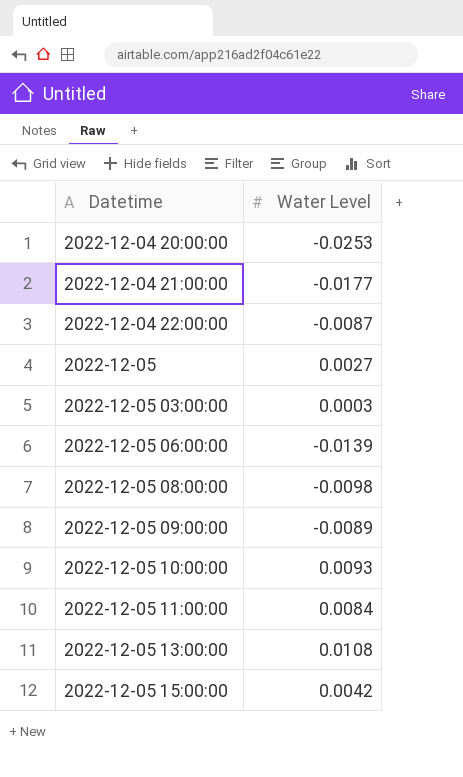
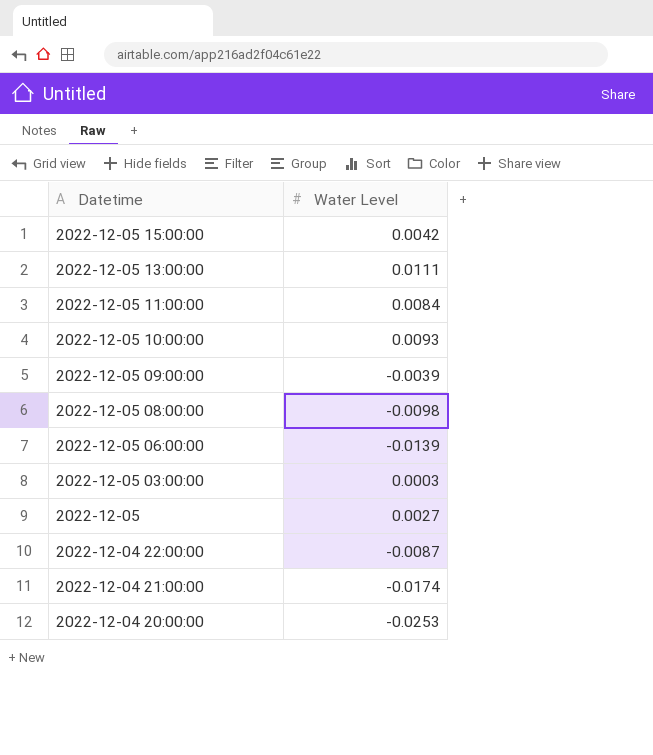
row order: Datetime ascending -> Datetime descending
2022-12-05 13:00:00 | Water Level: 0.0108 -> 0.0111
2022-12-05 09:00:00 | Water Level: -0.0089 -> -0.0039
2022-12-04 21:00:00 | Water Level: -0.0177 -> -0.0174

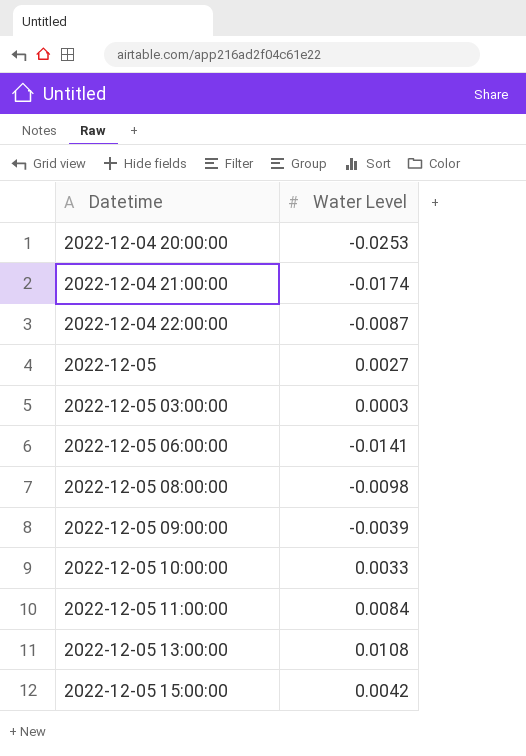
row order: Datetime descending -> Datetime ascending
2022-12-05 06:00:00 | Water Level: -0.0139 -> -0.0141
2022-12-05 10:00:00 | Water Level: 0.0093 -> 0.0033
2022-12-05 13:00:00 | Water Level: 0.0111 -> 0.0108

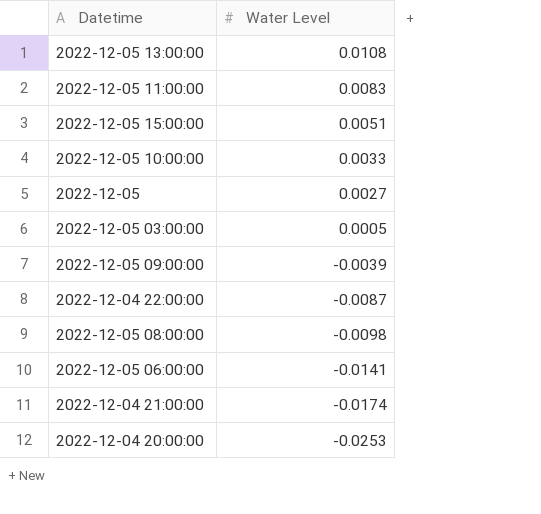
row order: Datetime ascending -> Water Level descending
2022-12-05 11:00:00 | Water Level: 0.0084 -> 0.0083
2022-12-05 15:00:00 | Water Level: 0.0042 -> 0.0051
2022-12-05 03:00:00 | Water Level: 0.0003 -> 0.0005

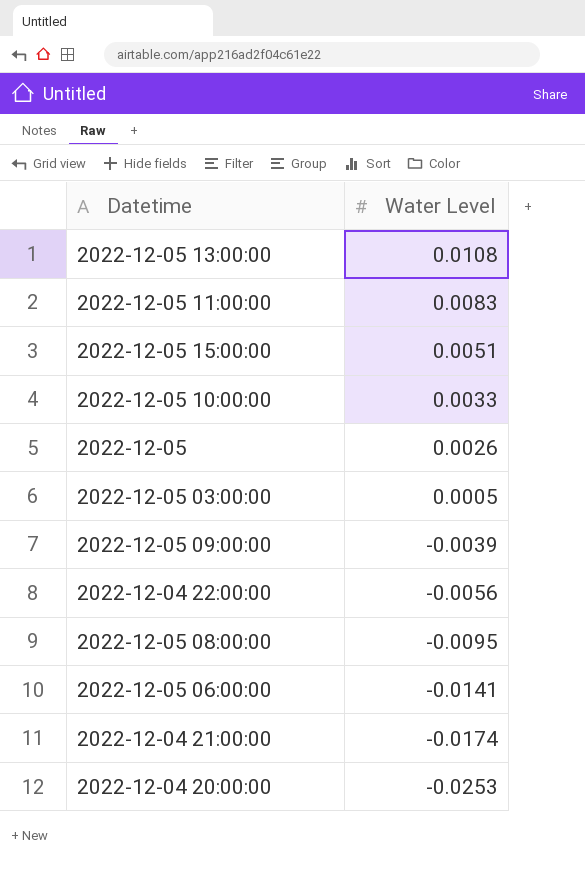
2022-12-05 | Water Level: 0.0027 -> 0.0026
2022-12-04 22:00:00 | Water Level: -0.0087 -> -0.0056
2022-12-05 08:00:00 | Water Level: -0.0098 -> -0.0095

